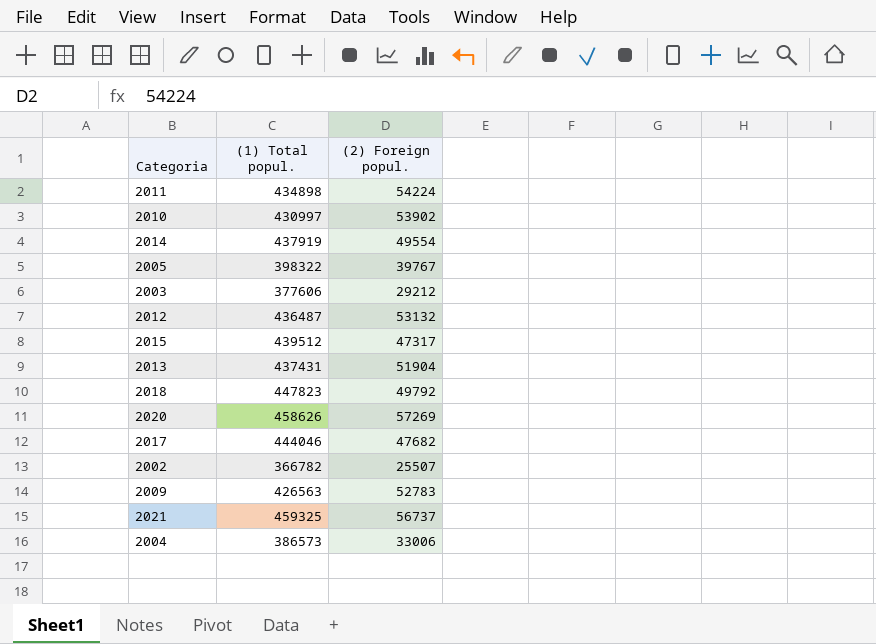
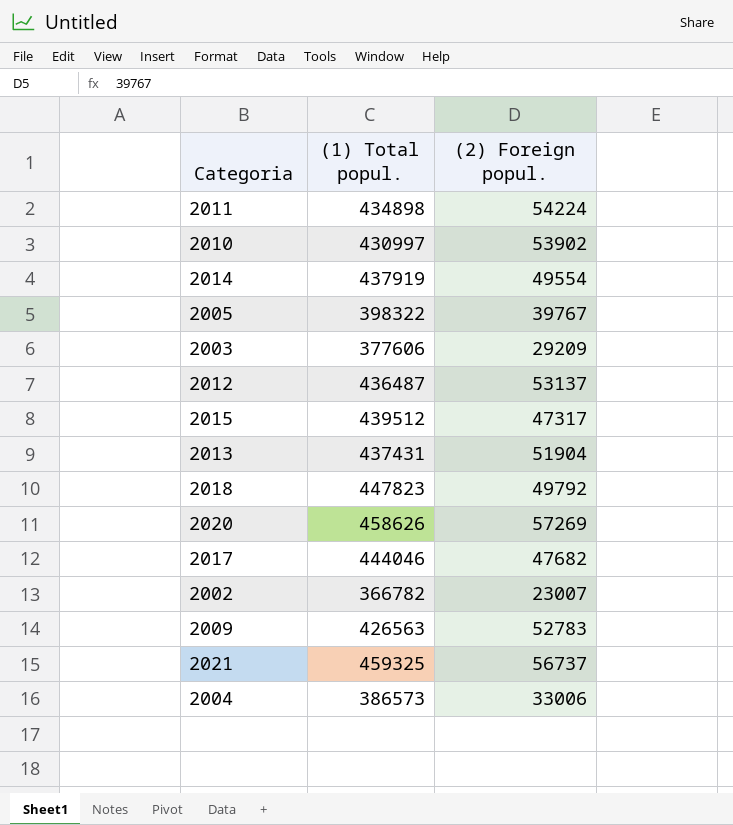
2003 | (2) Foreign popul.: 29212 -> 29209
2012 | (2) Foreign popul.: 53132 -> 53137
2002 | (2) Foreign popul.: 25507 -> 23007

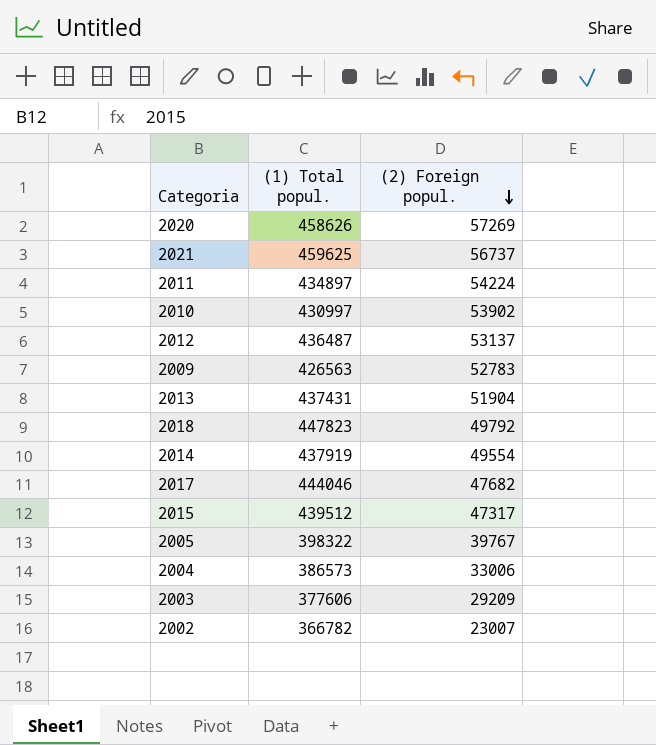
row order: none -> (2) Foreign popul. descending
2021 | (1) Total popul.: 459325 -> 459625
2011 | (1) Total popul.: 434898 -> 434897

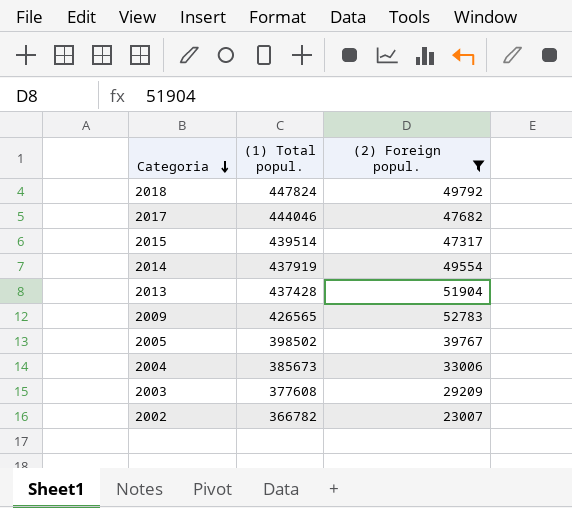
filter: none -> (2) Foreign popul. <= 52783
row order: (2) Foreign popul. descending -> Categoria descending
2018 | (1) Total popul.: 447823 -> 447824
2015 | (1) Total popul.: 439512 -> 439514
2013 | (1) Total popul.: 437431 -> 437428
2009 | (1) Total popul.: 426563 -> 426565
2005 | (1) Total popul.: 398322 -> 398502
2004 | (1) Total popul.: 386573 -> 385673
2003 | (1) Total popul.: 377606 -> 377608

